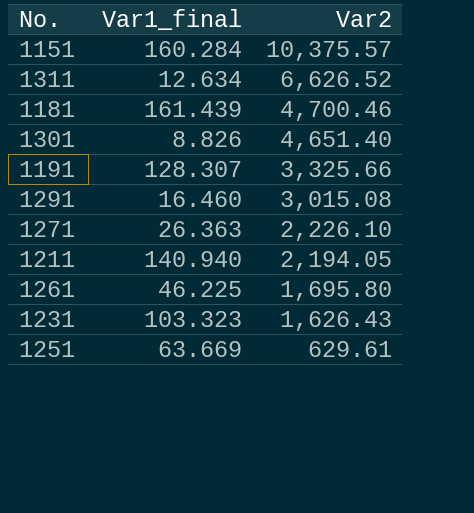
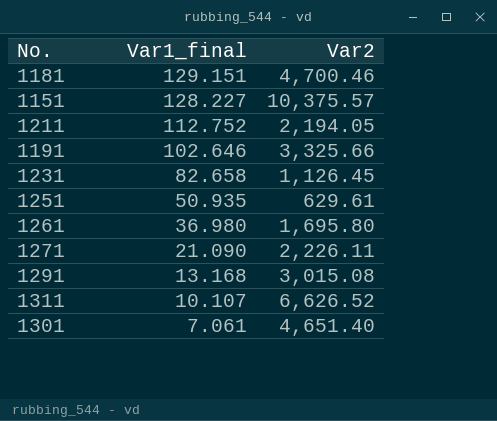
row order: Var2 descending -> Var1_final descending
1181 | Var1_final: 161.439 -> 129.151
1151 | Var1_final: 160.284 -> 128.227
1211 | Var1_final: 140.940 -> 112.752
1191 | Var1_final: 128.307 -> 102.646
1231 | Var1_final: 103.323 -> 82.658
1231 | Var2: 1,626.43 -> 1,126.45
1251 | Var1_final: 63.669 -> 50.935
1261 | Var1_final: 46.225 -> 36.980
1271 | Var1_final: 26.363 -> 21.090
1271 | Var2: 2,226.10 -> 2,226.11
1291 | Var1_final: 16.460 -> 13.168
1311 | Var1_final: 12.634 -> 10.107
1301 | Var1_final: 8.826 -> 7.061

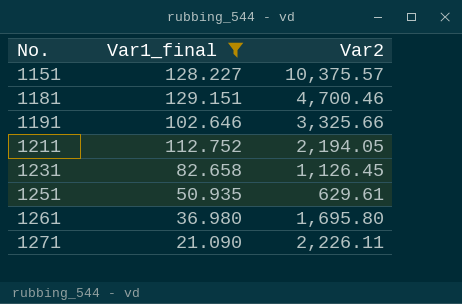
filter: none -> Var1_final >= 21.090
row order: Var1_final descending -> No. ascending

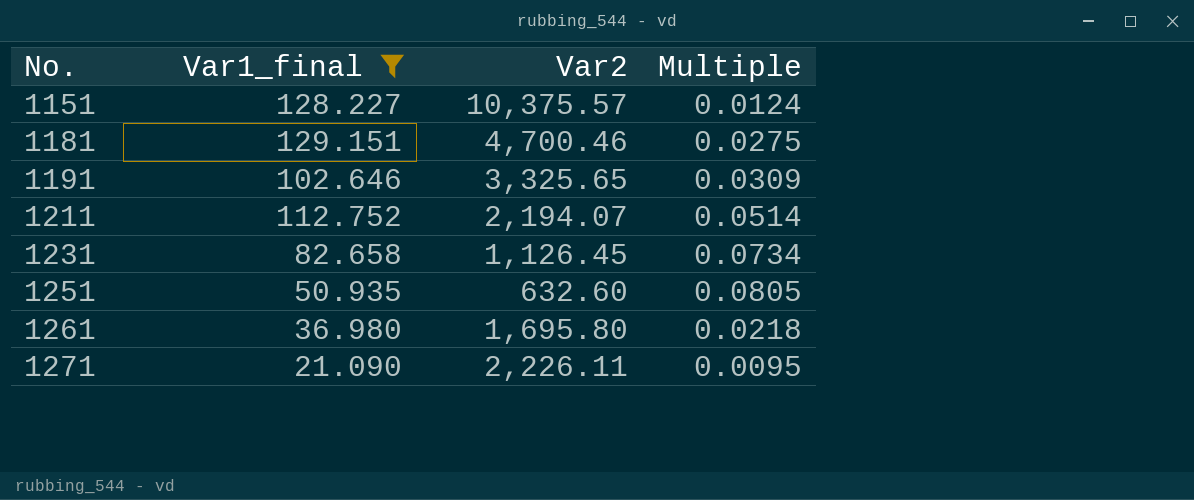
column Multiple | formula: none -> [Var1_final] / [Var2]
1191 | Var2: 3,325.66 -> 3,325.65
1211 | Var2: 2,194.05 -> 2,194.07
1251 | Var2: 629.61 -> 632.60

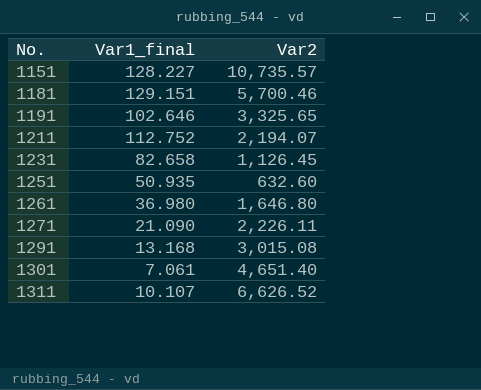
filter: Var1_final >= 21.090 -> none
column Multiple | formula: [Var1_final] / [Var2] -> none
1151 | Var2: 10,375.57 -> 10,735.57
1181 | Var2: 4,700.46 -> 5,700.46
1261 | Var2: 1,695.80 -> 1,646.80

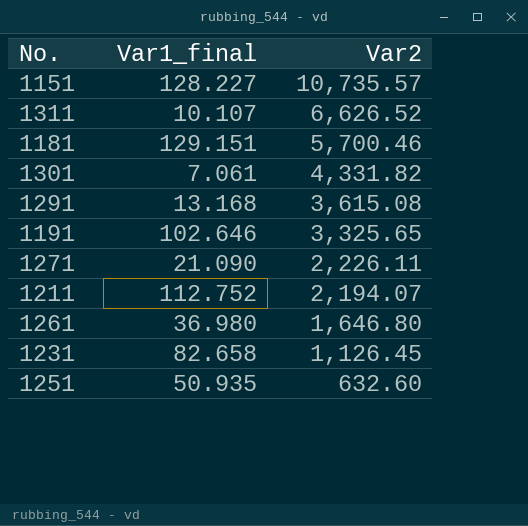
row order: No. ascending -> Var2 descending
1301 | Var2: 4,651.40 -> 4,331.82
1291 | Var2: 3,015.08 -> 3,615.08

